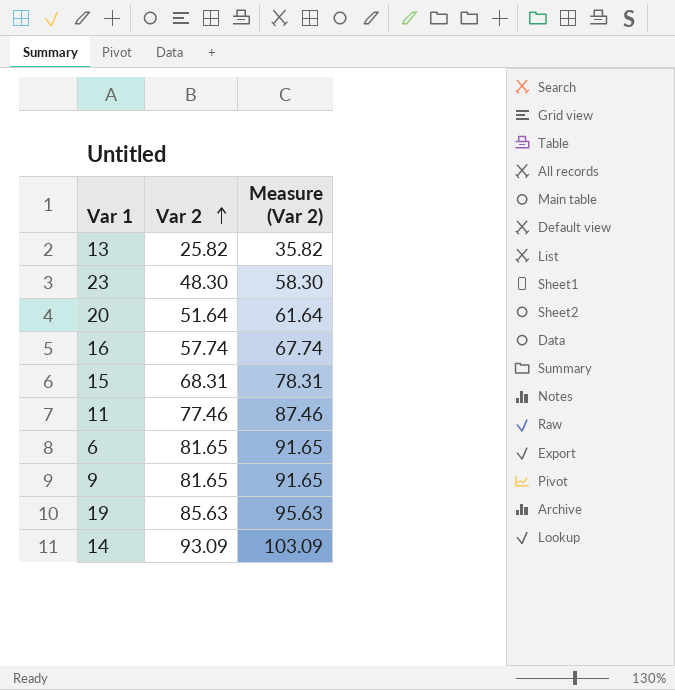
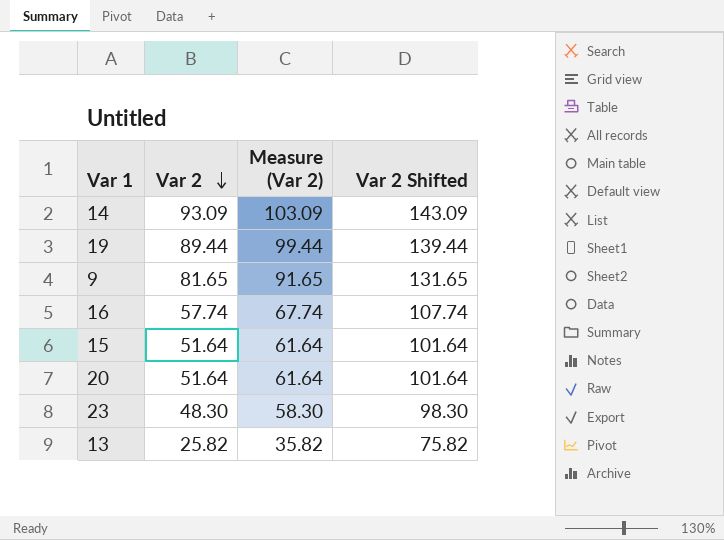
row order: Var 2 ascending -> Var 2 descending
column Var 2 Shifted | formula: none -> [Var 2] + 50
row 11: 77.46 | 87.46 -> none
row 6: 81.65 | 91.65 -> none
19 | Var 2: 85.63 -> 89.44
19 | Measure (Var 2): 95.63 -> 99.44
15 | Var 2: 68.31 -> 51.64
15 | Measure (Var 2): 78.31 -> 61.64

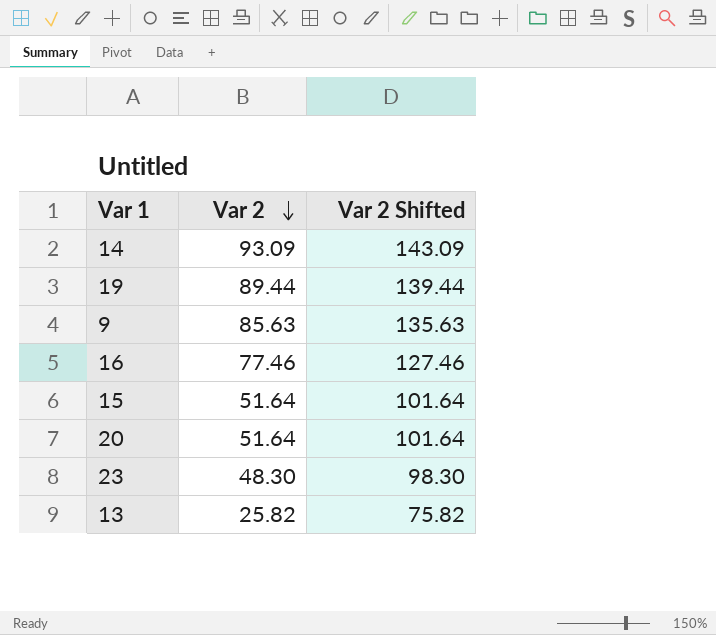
column Measure (Var 2) | formula: [Var 2] + 10 -> none
9 | Var 2: 81.65 -> 85.63
9 | Var 2 Shifted: 131.65 -> 135.63
16 | Var 2: 57.74 -> 77.46
16 | Var 2 Shifted: 107.74 -> 127.46

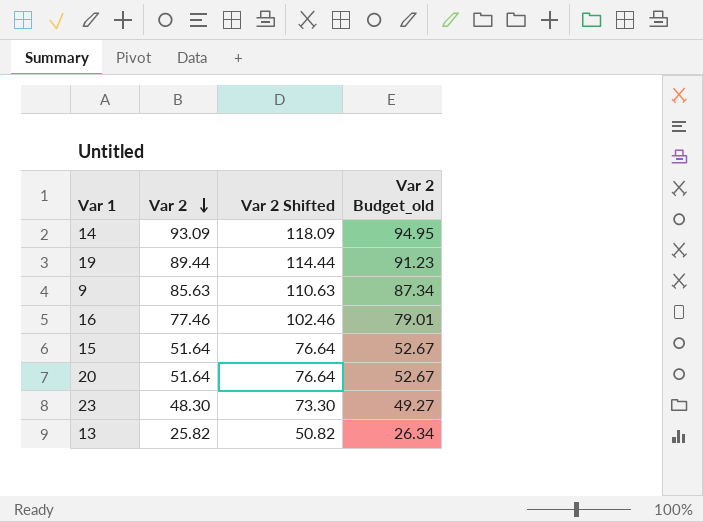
column Var 2 Shifted | formula: [Var 2] + 50 -> [Var 2] + 25
column Var 2 Budget_old | formula: none -> [Var 2] * 1.02

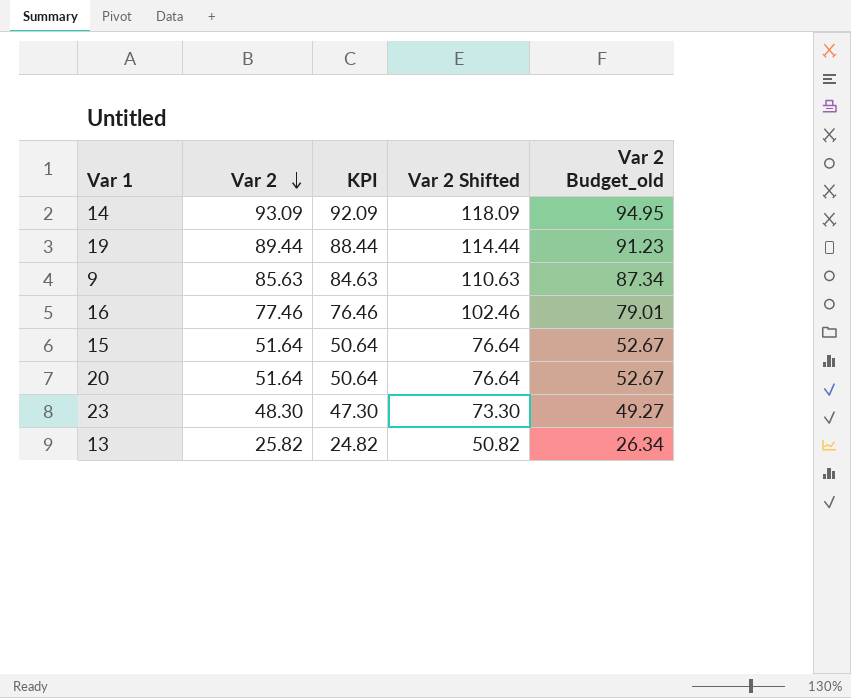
column KPI | formula: none -> [Var 2] - 1

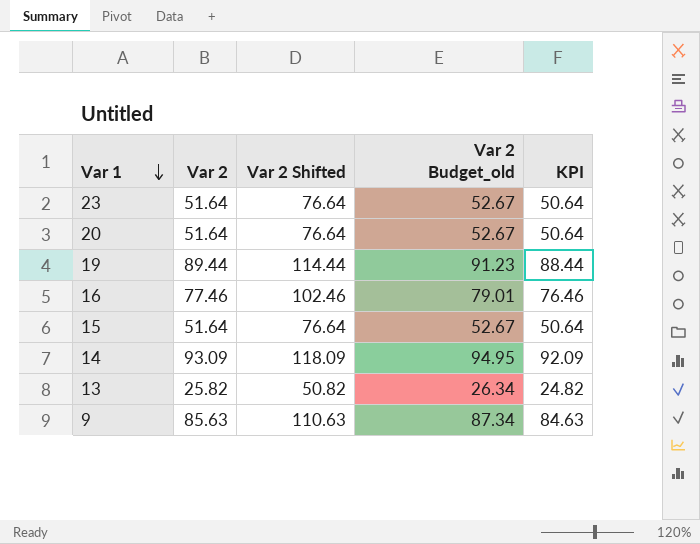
row order: Var 2 descending -> Var 1 descending
column KPI | position: 3 -> 5
23 | Var 2: 48.30 -> 51.64
23 | Var 2 Shifted: 73.30 -> 76.64
23 | Var 2 Budget_old: 49.27 -> 52.67
23 | KPI: 47.30 -> 50.64

